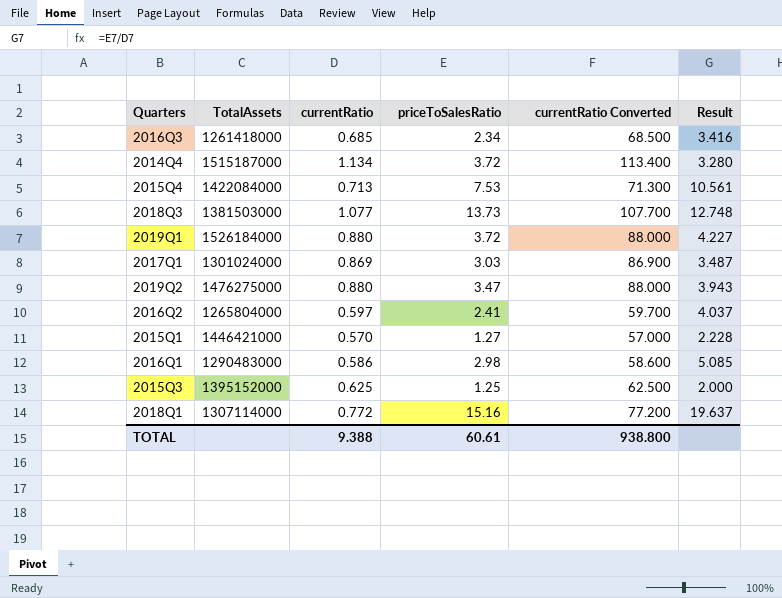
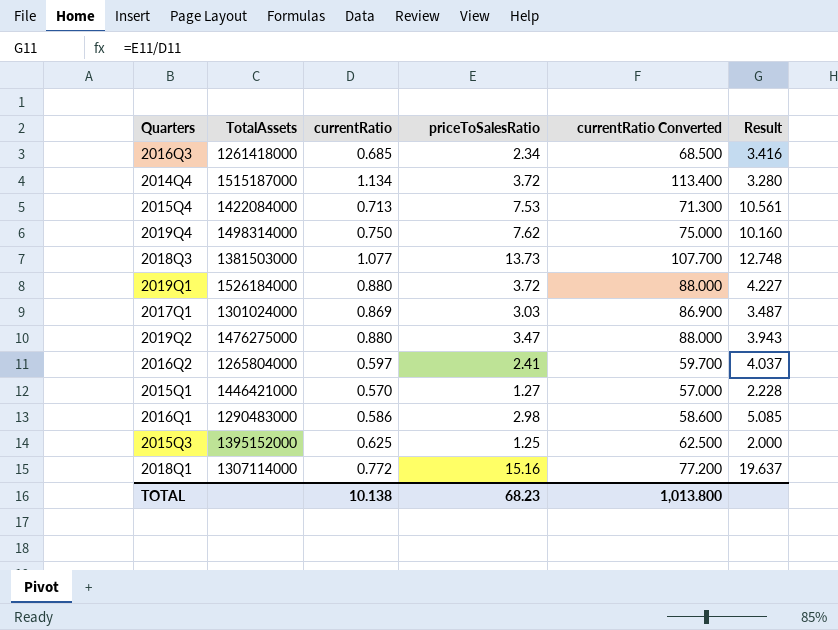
row 2019Q4: none -> 1498314000 | 0.750 | 7.62 | 75.000 | 10.160
TOTAL | currentRatio: 9.388 -> 10.138
TOTAL | priceToSalesRatio: 60.61 -> 68.23
TOTAL | currentRatio Converted: 938.800 -> 1,013.800

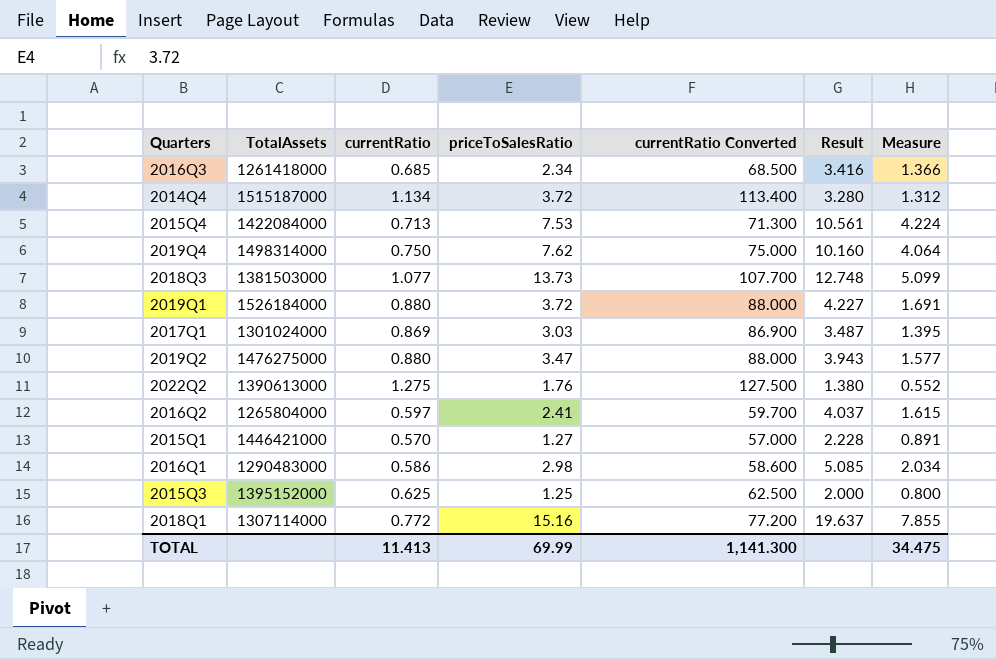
column Measure | formula: none -> [Result] * 0.4
row 2022Q2: none -> 1390613000 | 1.275 | 1.76 | 127.500 | 1.380 | 0.552
TOTAL | currentRatio: 10.138 -> 11.413
TOTAL | priceToSalesRatio: 68.23 -> 69.99
TOTAL | currentRatio Converted: 1,013.800 -> 1,141.300

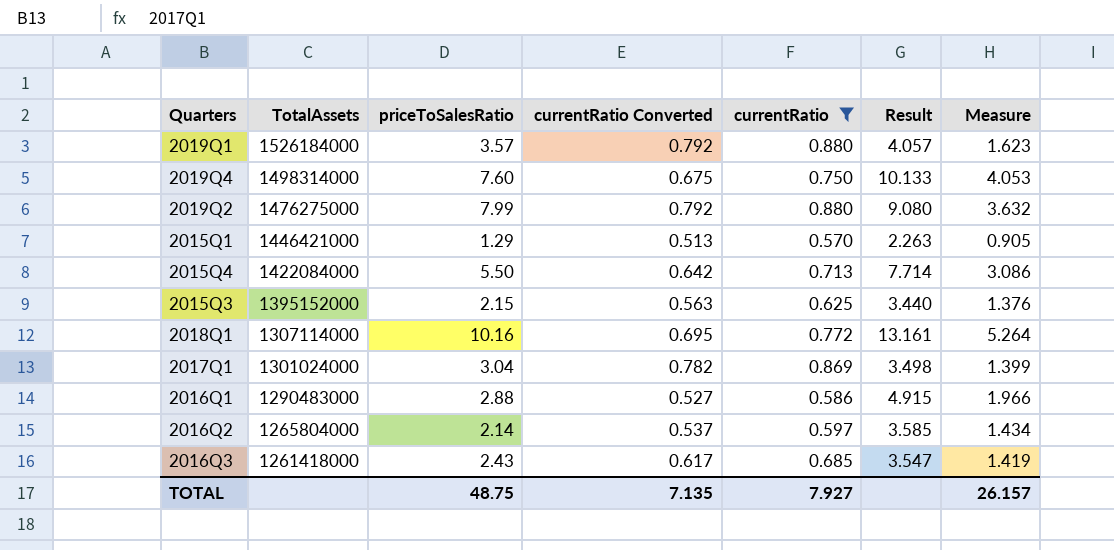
filter: none -> currentRatio <= 0.880
row order: none -> TotalAssets descending
column currentRatio Converted | formula: [currentRatio] * 100 -> [currentRatio] * 0.9
column currentRatio | position: 3 -> 5
2019Q1 | priceToSalesRatio: 3.72 -> 3.57
2019Q1 | Result: 4.227 -> 4.057
2019Q1 | Measure: 1.691 -> 1.623
2019Q4 | priceToSalesRatio: 7.62 -> 7.60
2019Q4 | Result: 10.160 -> 10.133
2019Q4 | Measure: 4.064 -> 4.053
2019Q2 | priceToSalesRatio: 3.47 -> 7.99
2019Q2 | Result: 3.943 -> 9.080
2019Q2 | Measure: 1.577 -> 3.632
2015Q1 | priceToSalesRatio: 1.27 -> 1.29
2015Q1 | Result: 2.228 -> 2.263
2015Q1 | Measure: 0.891 -> 0.905
2015Q4 | priceToSalesRatio: 7.53 -> 5.50
2015Q4 | Result: 10.561 -> 7.714
2015Q4 | Measure: 4.224 -> 3.086
2015Q3 | priceToSalesRatio: 1.25 -> 2.15
2015Q3 | Result: 2.000 -> 3.440
2015Q3 | Measure: 0.800 -> 1.376
2018Q1 | priceToSalesRatio: 15.16 -> 10.16
2018Q1 | Result: 19.637 -> 13.161
2018Q1 | Measure: 7.855 -> 5.264
2017Q1 | priceToSalesRatio: 3.03 -> 3.04
2017Q1 | Result: 3.487 -> 3.498
2017Q1 | Measure: 1.395 -> 1.399
2016Q1 | priceToSalesRatio: 2.98 -> 2.88
2016Q1 | Result: 5.085 -> 4.915
2016Q1 | Measure: 2.034 -> 1.966
2016Q2 | priceToSalesRatio: 2.41 -> 2.14
2016Q2 | Result: 4.037 -> 3.585
2016Q2 | Measure: 1.615 -> 1.434
2016Q3 | priceToSalesRatio: 2.34 -> 2.43
2016Q3 | Result: 3.416 -> 3.547
2016Q3 | Measure: 1.366 -> 1.419
TOTAL | priceToSalesRatio: 69.99 -> 48.75
TOTAL | currentRatio Converted: 1,141.300 -> 7.135
TOTAL | currentRatio: 11.413 -> 7.927
TOTAL | Measure: 34.475 -> 26.157

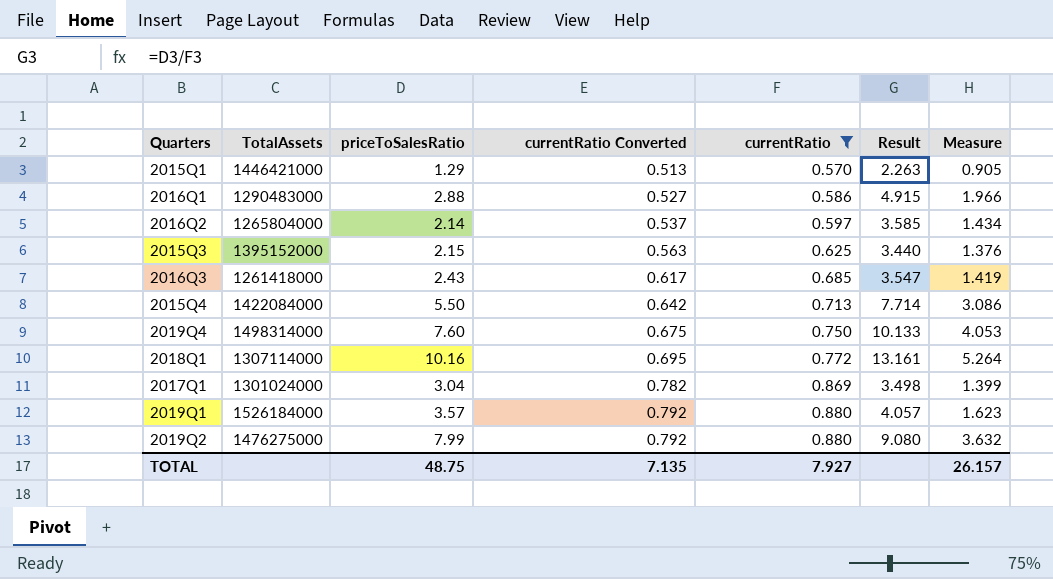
row order: TotalAssets descending -> currentRatio Converted ascending

